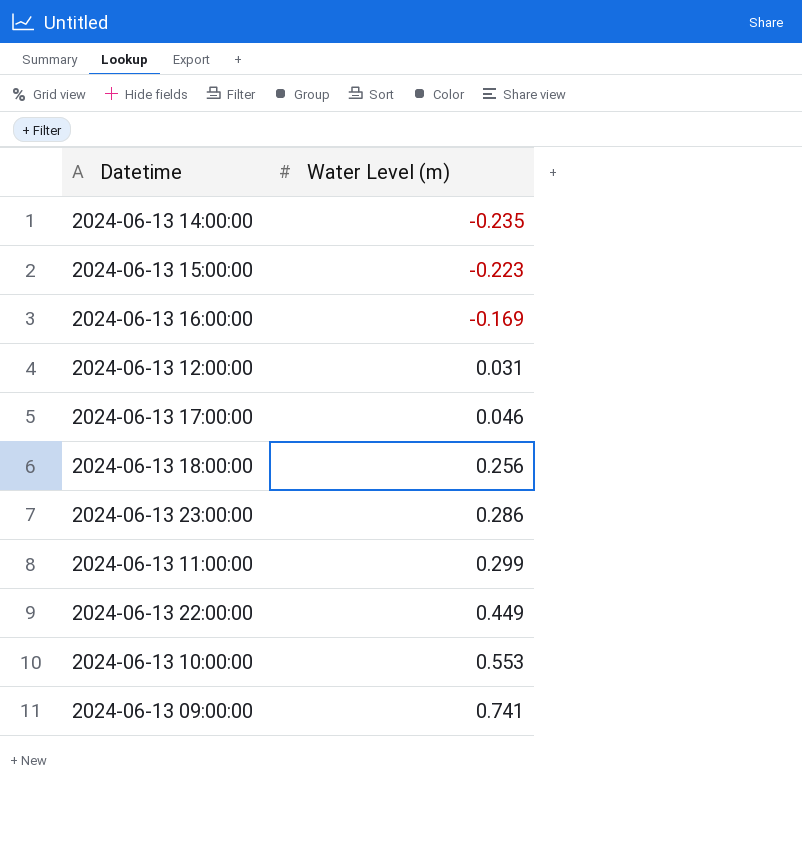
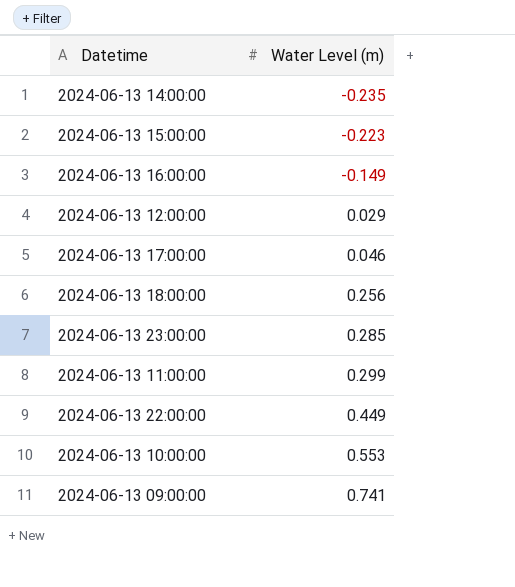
2024-06-13 16:00:00 | Water Level (m): -0.169 -> -0.149
2024-06-13 12:00:00 | Water Level (m): 0.031 -> 0.029
2024-06-13 23:00:00 | Water Level (m): 0.286 -> 0.285

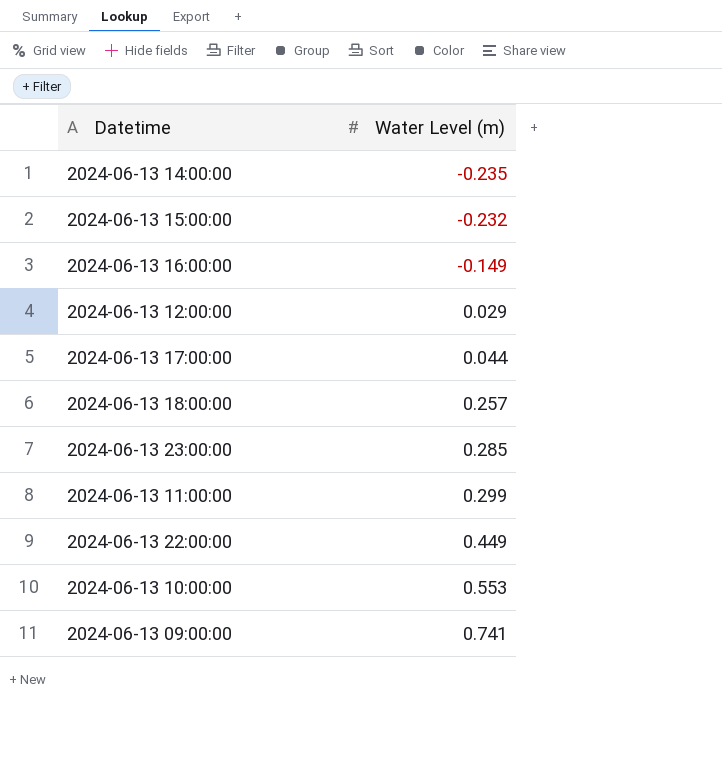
2024-06-13 15:00:00 | Water Level (m): -0.223 -> -0.232
2024-06-13 17:00:00 | Water Level (m): 0.046 -> 0.044
2024-06-13 18:00:00 | Water Level (m): 0.256 -> 0.257

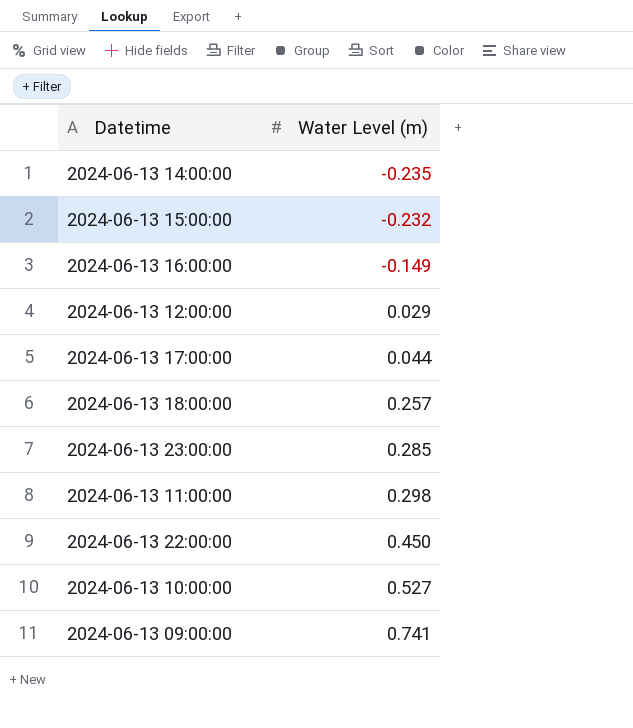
2024-06-13 11:00:00 | Water Level (m): 0.299 -> 0.298
2024-06-13 22:00:00 | Water Level (m): 0.449 -> 0.450
2024-06-13 10:00:00 | Water Level (m): 0.553 -> 0.527

